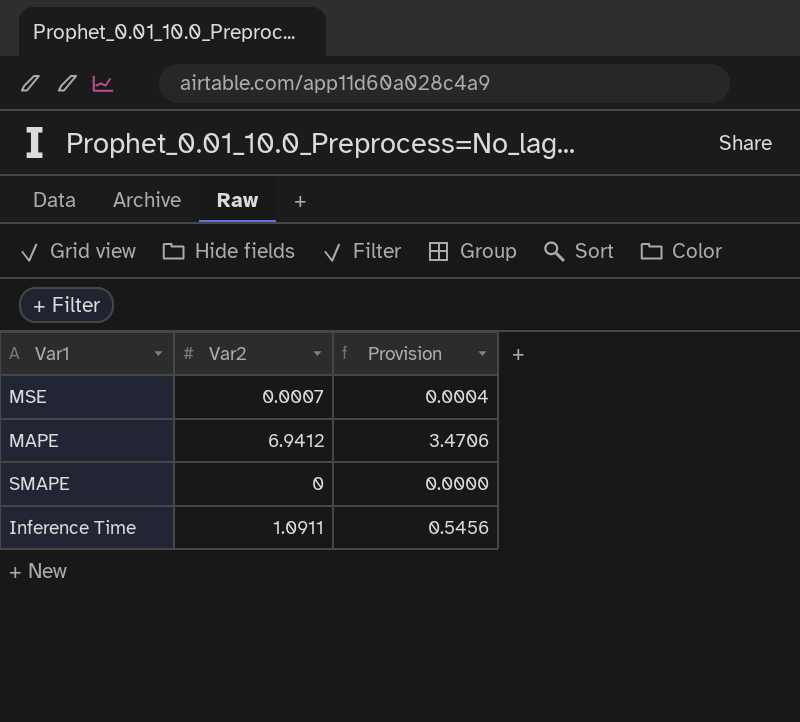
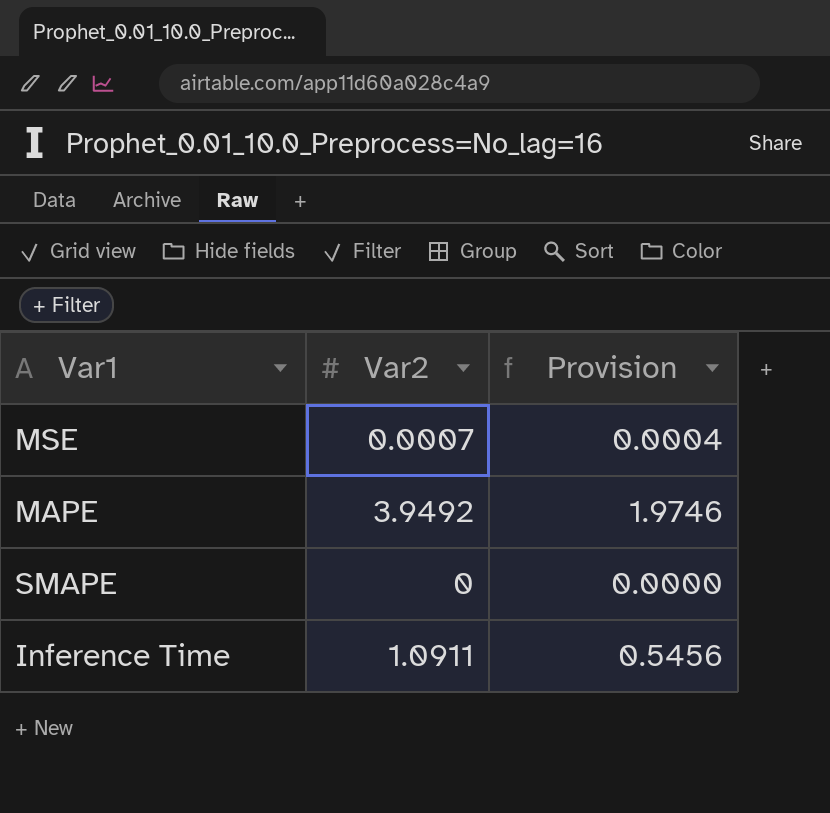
MAPE | Var2: 6.9412 -> 3.9492
MAPE | Provision: 3.4706 -> 1.9746

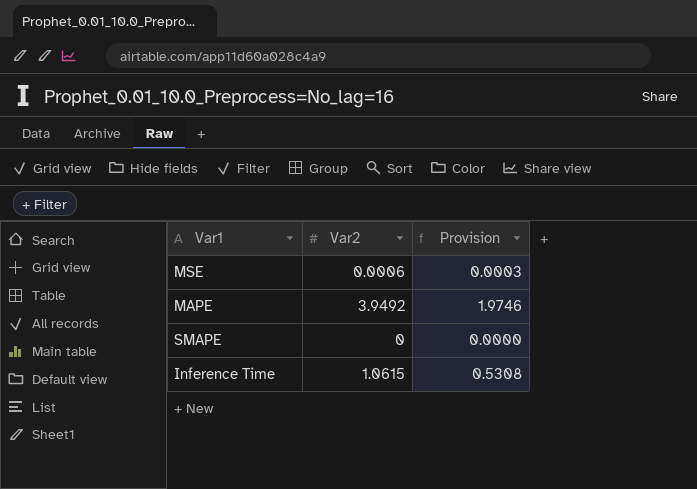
MSE | Var2: 0.0007 -> 0.0006
MSE | Provision: 0.0004 -> 0.0003
Inference Time | Var2: 1.0911 -> 1.0615
Inference Time | Provision: 0.5456 -> 0.5308

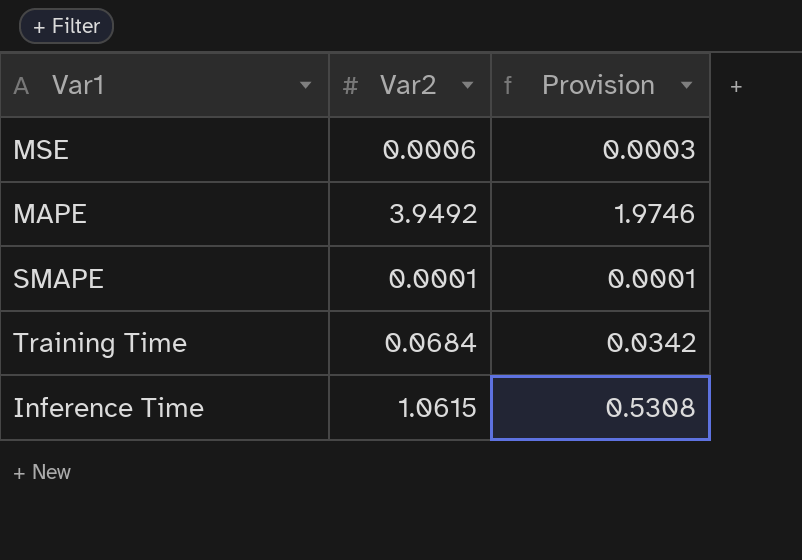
SMAPE | Var2: 0 -> 0.0001
SMAPE | Provision: 0.0000 -> 0.0001
row Training Time: none -> 0.0684 | 0.0342

